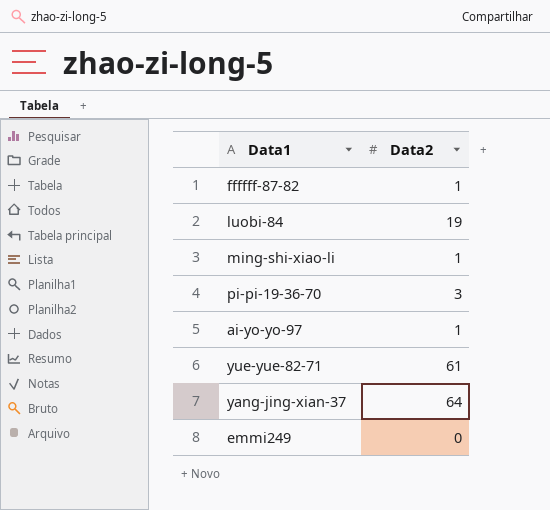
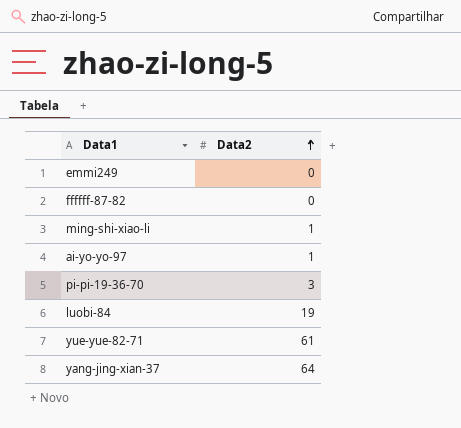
row order: none -> Data2 ascending
ffffff-87-82 | Data2: 1 -> 0

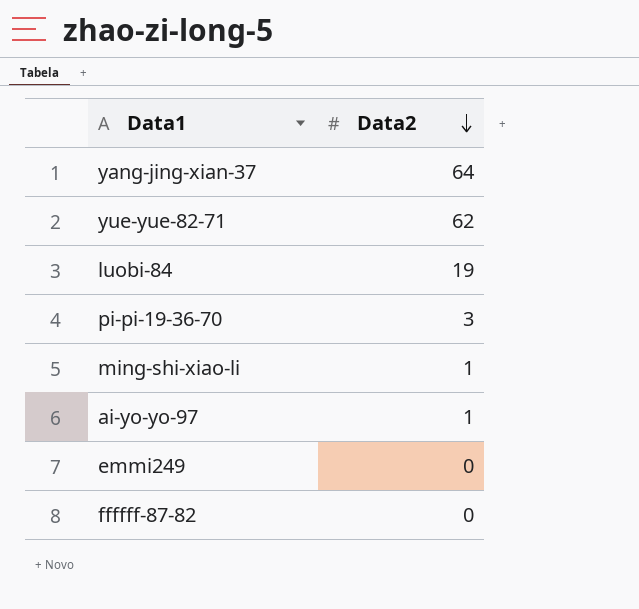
row order: Data2 ascending -> Data2 descending
yue-yue-82-71 | Data2: 61 -> 62

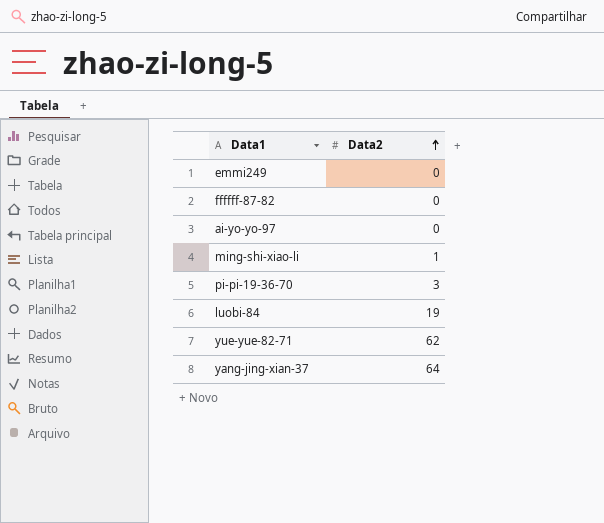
row order: Data2 descending -> Data2 ascending
ai-yo-yo-97 | Data2: 1 -> 0

